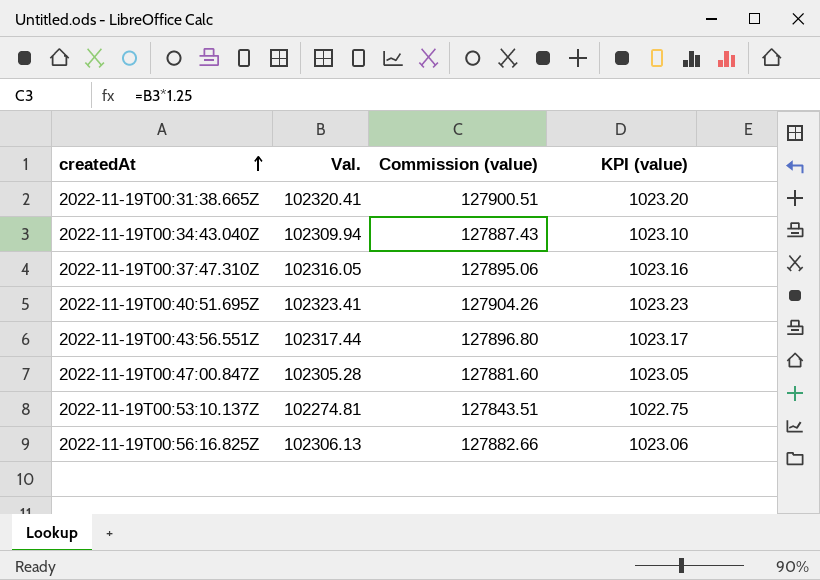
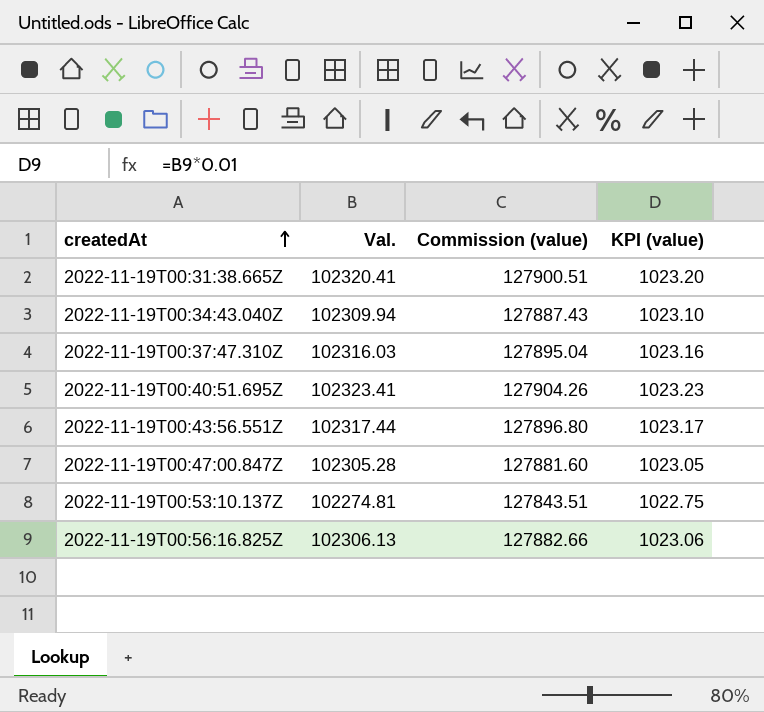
2022-11-19T00:37:47.310Z | Val.: 102316.05 -> 102316.03
2022-11-19T00:37:47.310Z | Commission (value): 127895.06 -> 127895.04

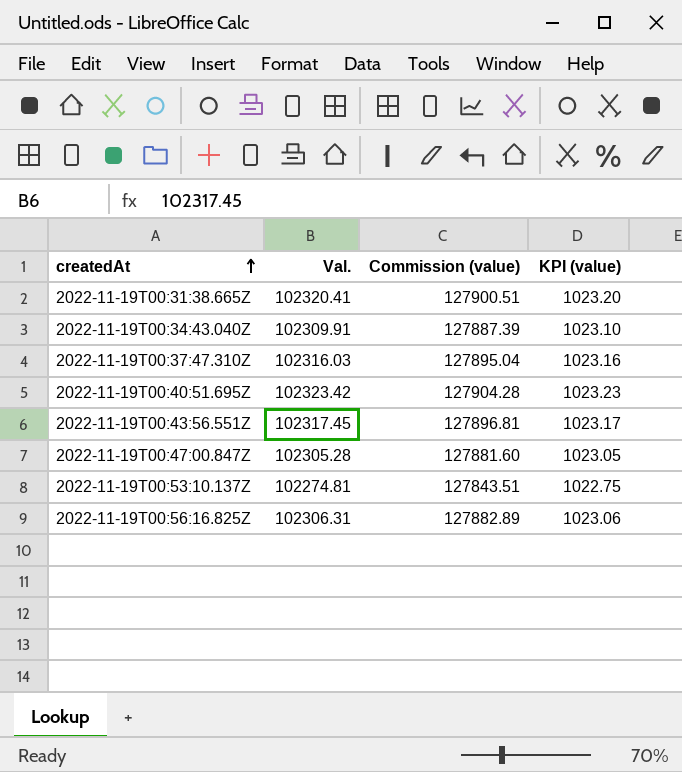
2022-11-19T00:34:43.040Z | Val.: 102309.94 -> 102309.91
2022-11-19T00:34:43.040Z | Commission (value): 127887.43 -> 127887.39
2022-11-19T00:40:51.695Z | Val.: 102323.41 -> 102323.42
2022-11-19T00:40:51.695Z | Commission (value): 127904.26 -> 127904.28
2022-11-19T00:43:56.551Z | Val.: 102317.44 -> 102317.45
2022-11-19T00:43:56.551Z | Commission (value): 127896.80 -> 127896.81
2022-11-19T00:56:16.825Z | Val.: 102306.13 -> 102306.31
2022-11-19T00:56:16.825Z | Commission (value): 127882.66 -> 127882.89

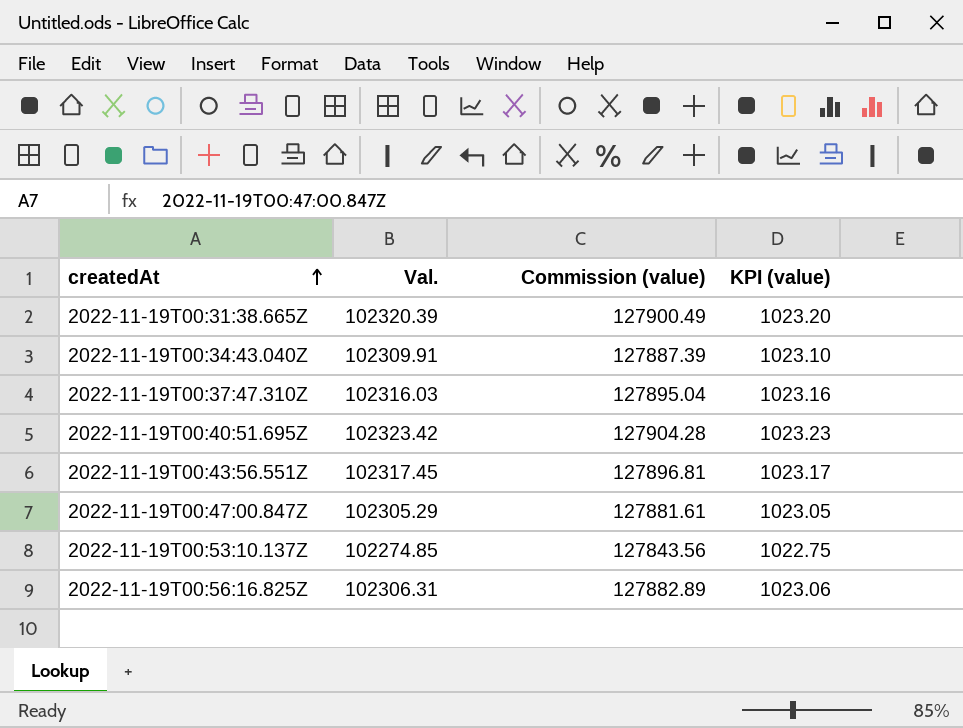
2022-11-19T00:31:38.665Z | Val.: 102320.41 -> 102320.39
2022-11-19T00:31:38.665Z | Commission (value): 127900.51 -> 127900.49
2022-11-19T00:47:00.847Z | Val.: 102305.28 -> 102305.29
2022-11-19T00:47:00.847Z | Commission (value): 127881.60 -> 127881.61
2022-11-19T00:53:10.137Z | Val.: 102274.81 -> 102274.85
2022-11-19T00:53:10.137Z | Commission (value): 127843.51 -> 127843.56

